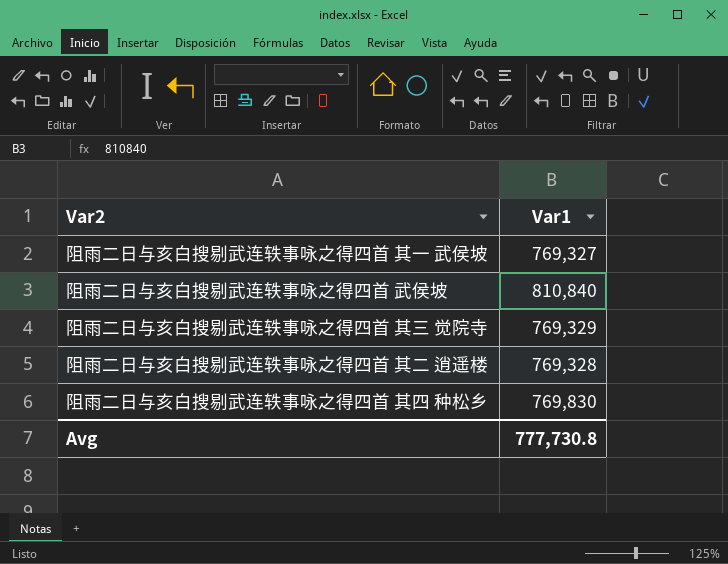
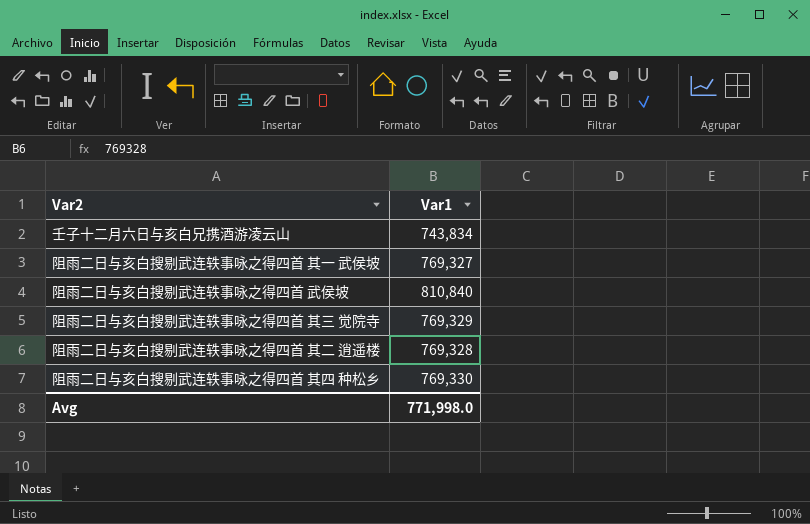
row 壬子十二月六日与亥白兄携酒游凌云山: none -> 743,834
阻雨二日与亥白搜剔武连轶事咏之得四首 其四 种松乡 | Var1: 769,830 -> 769,330
Avg | Var1: 777,730.8 -> 771,998.0

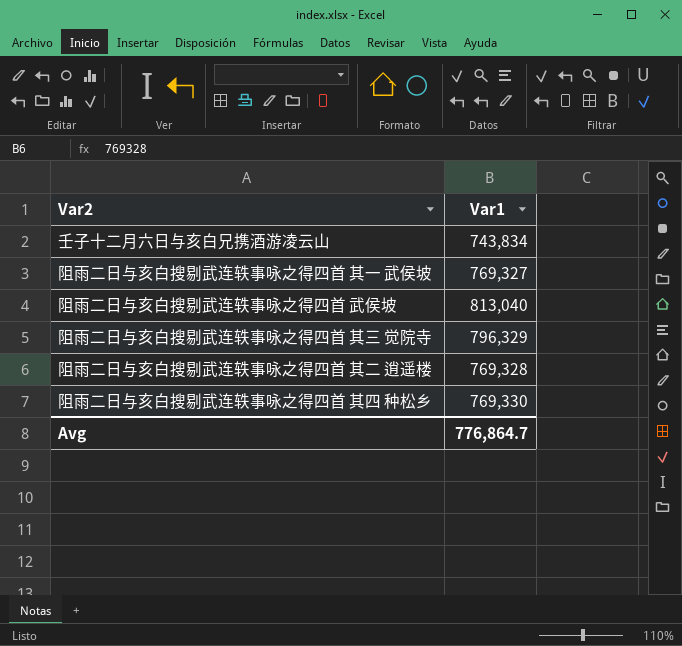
阻雨二日与亥白搜剔武连轶事咏之得四首 武侯坡 | Var1: 810,840 -> 813,040
阻雨二日与亥白搜剔武连轶事咏之得四首 其三 觉院寺 | Var1: 769,329 -> 796,329
Avg | Var1: 771,998.0 -> 776,864.7

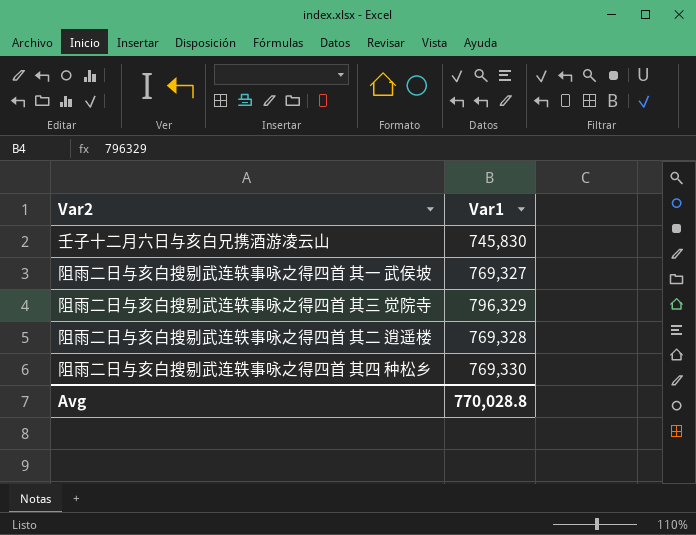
row 阻雨二日与亥白搜剔武连轶事咏之得四首 武侯坡: 813,040 -> none
壬子十二月六日与亥白兄携酒游凌云山 | Var1: 743,834 -> 745,830
Avg | Var1: 776,864.7 -> 770,028.8

